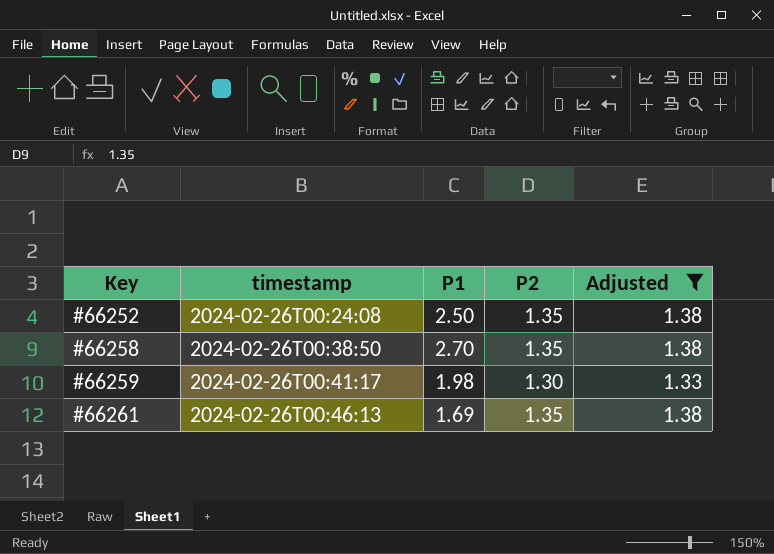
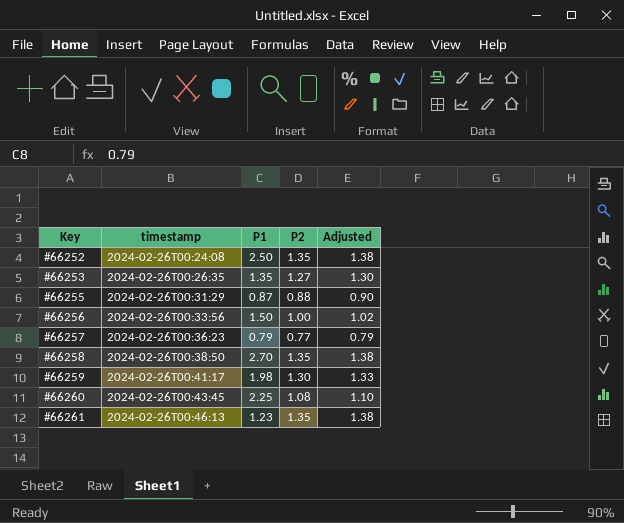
filter: Adjusted >= 1.33 -> none
#66261 | P1: 1.69 -> 1.23

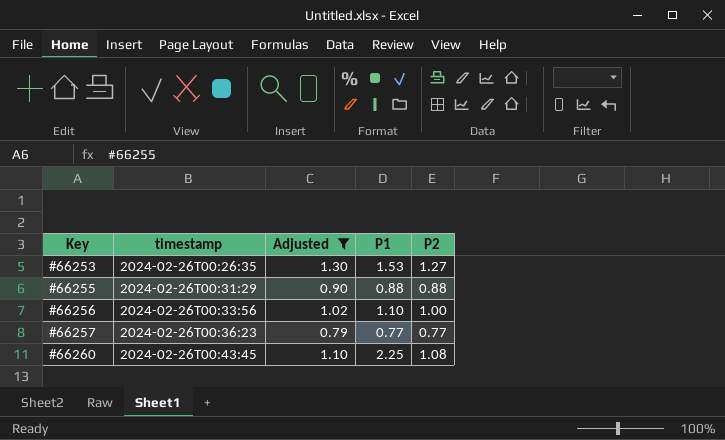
filter: none -> Adjusted <= 1.30
column Adjusted | position: 5 -> 3
#66253 | P1: 1.35 -> 1.53
#66255 | P1: 0.87 -> 0.88
#66256 | P1: 1.50 -> 1.10
#66257 | P1: 0.79 -> 0.77

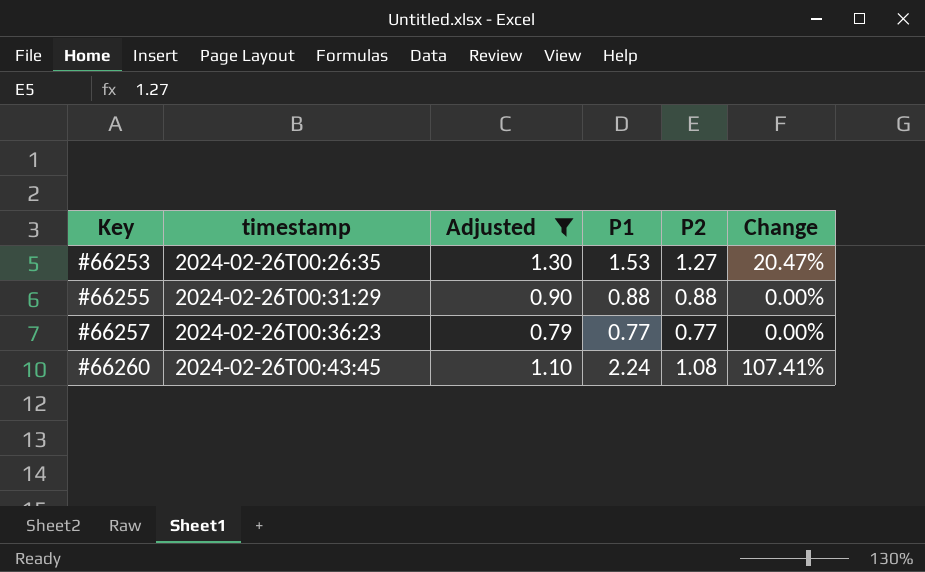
column Change | formula: none -> ([P1] - [P2]) / [P2]
row #66256: 2024-02-26T00:33:56 | 1.02 | 1.10 | 1.00 -> none
#66260 | P1: 2.25 -> 2.24

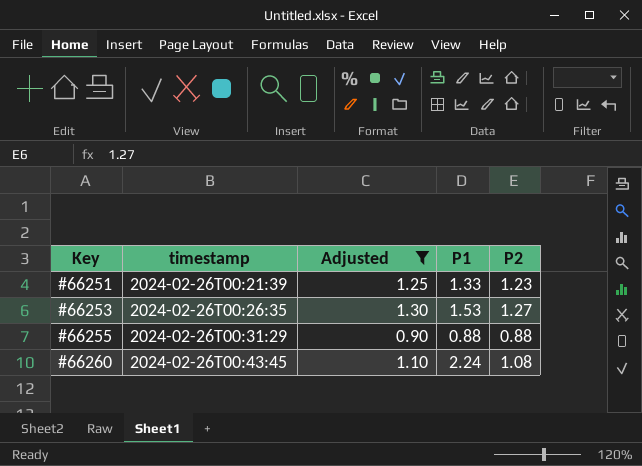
column Change | formula: ([P1] - [P2]) / [P2] -> none
row #66257: 2024-02-26T00:36:23 | 0.79 | 0.77 | 0.77 | 0.00% -> none
row #66251: none -> 2024-02-26T00:21:39 | 1.25 | 1.33 | 1.23

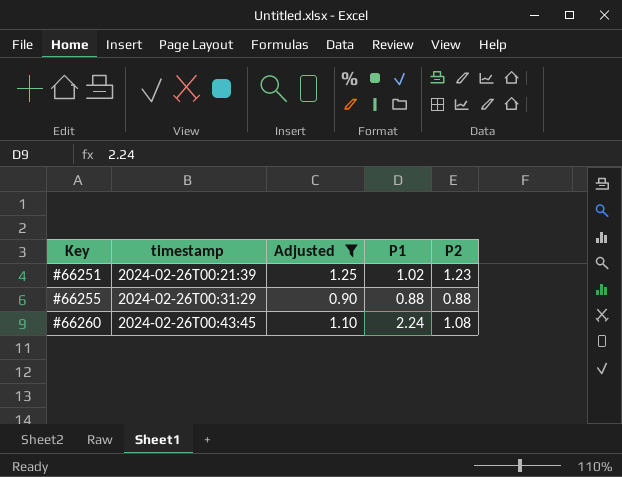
row #66253: 2024-02-26T00:26:35 | 1.30 | 1.53 | 1.27 -> none
#66251 | P1: 1.33 -> 1.02

